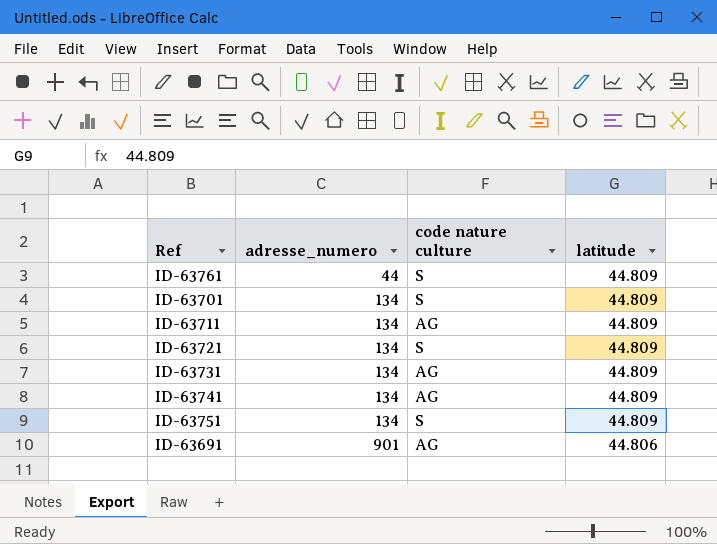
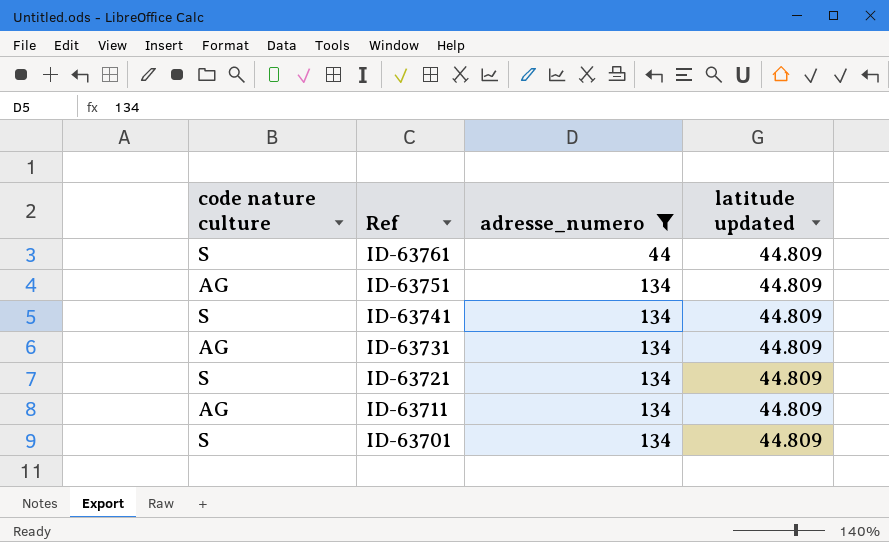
filter: none -> adresse_numero != 901
row order: adresse_numero ascending -> Ref descending
column code nature culture | position: 3 -> 1
column name: latitude -> latitude updated
ID-63751 | code nature culture: S -> AG
ID-63741 | code nature culture: AG -> S

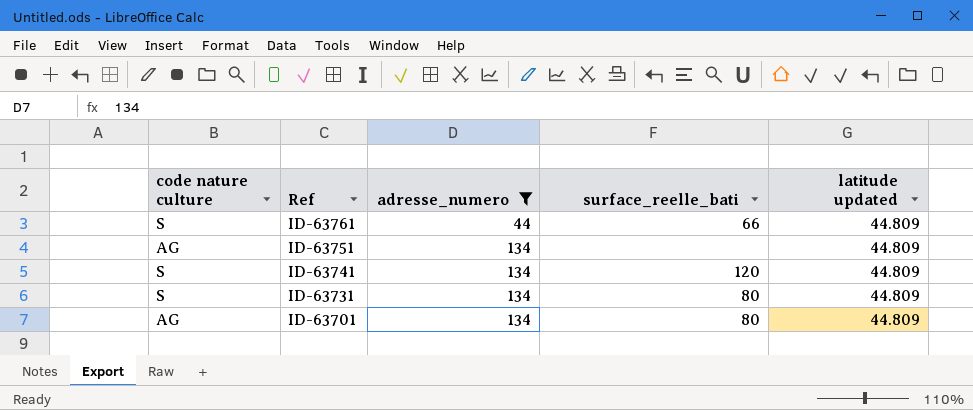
column surface_reelle_bati | position: none -> 4
row ID-63721: S | 134 | 44.809 -> none
row ID-63711: AG | 134 | 44.809 -> none
ID-63731 | code nature culture: AG -> S
ID-63701 | code nature culture: S -> AG

